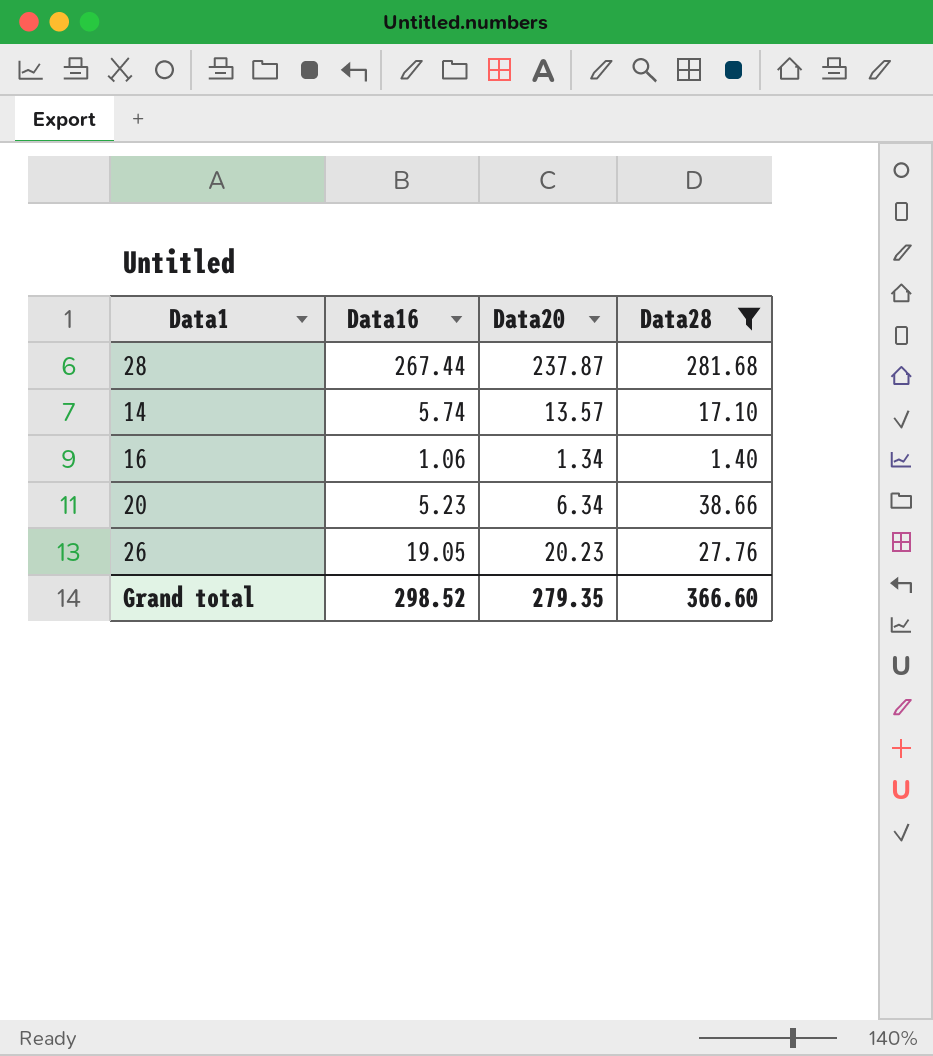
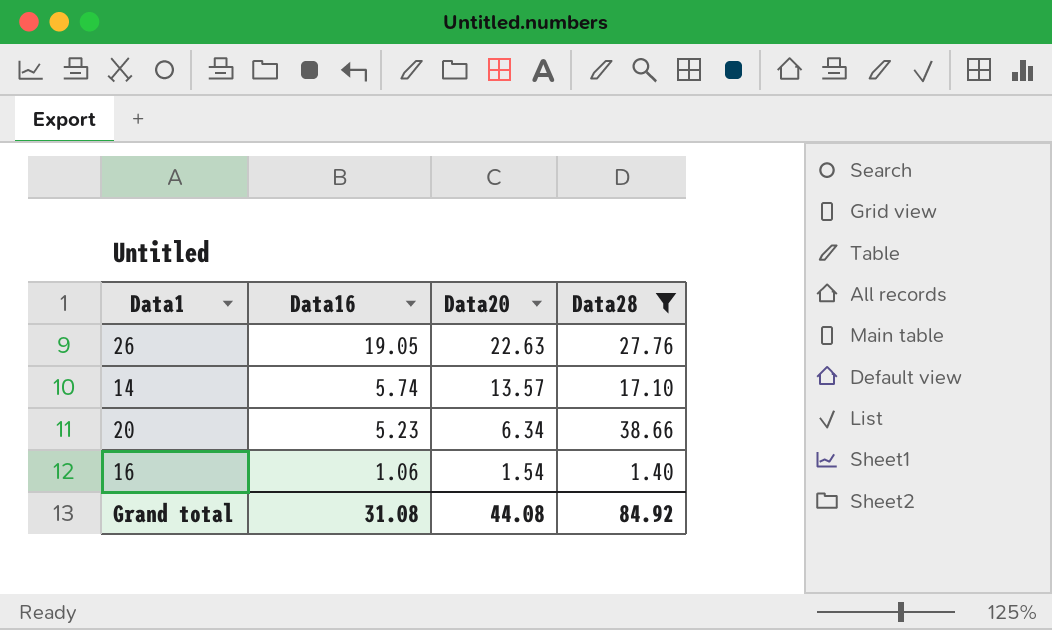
row order: none -> Data16 descending
row 28: 267.44 | 237.87 | 281.68 -> none
26 | Data20: 20.23 -> 22.63
16 | Data20: 1.34 -> 1.54
Grand total | Data16: 298.52 -> 31.08
Grand total | Data20: 279.35 -> 44.08
Grand total | Data28: 366.60 -> 84.92

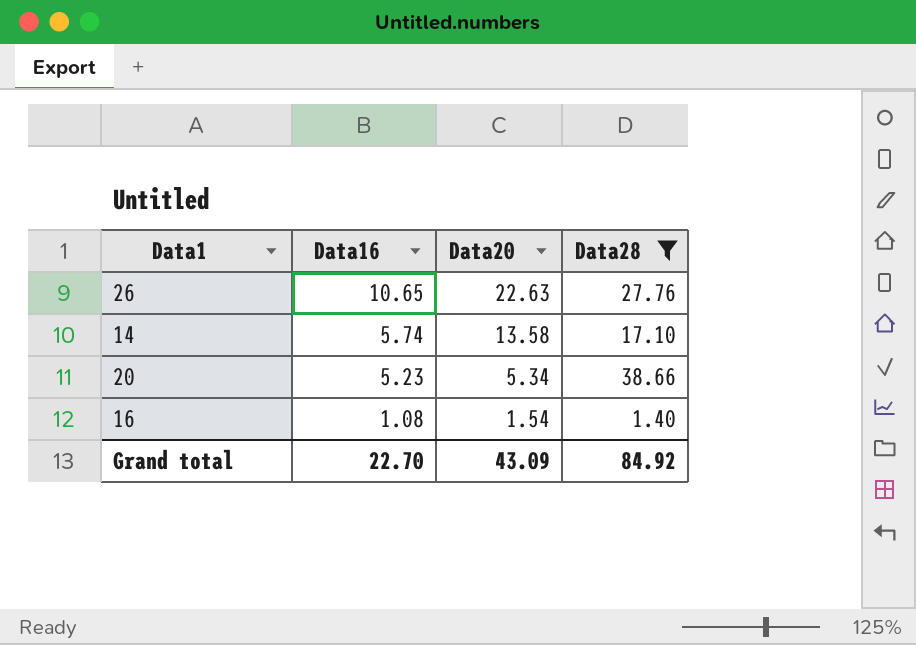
26 | Data16: 19.05 -> 10.65
14 | Data20: 13.57 -> 13.58
20 | Data20: 6.34 -> 5.34
16 | Data16: 1.06 -> 1.08
Grand total | Data16: 31.08 -> 22.70
Grand total | Data20: 44.08 -> 43.09

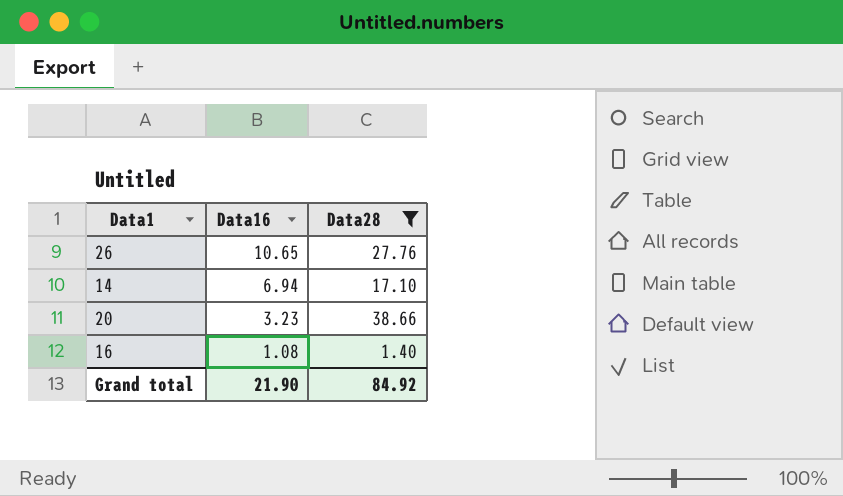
column Data20 | position: 3 -> none
14 | Data16: 5.74 -> 6.94
20 | Data16: 5.23 -> 3.23
Grand total | Data16: 22.70 -> 21.90

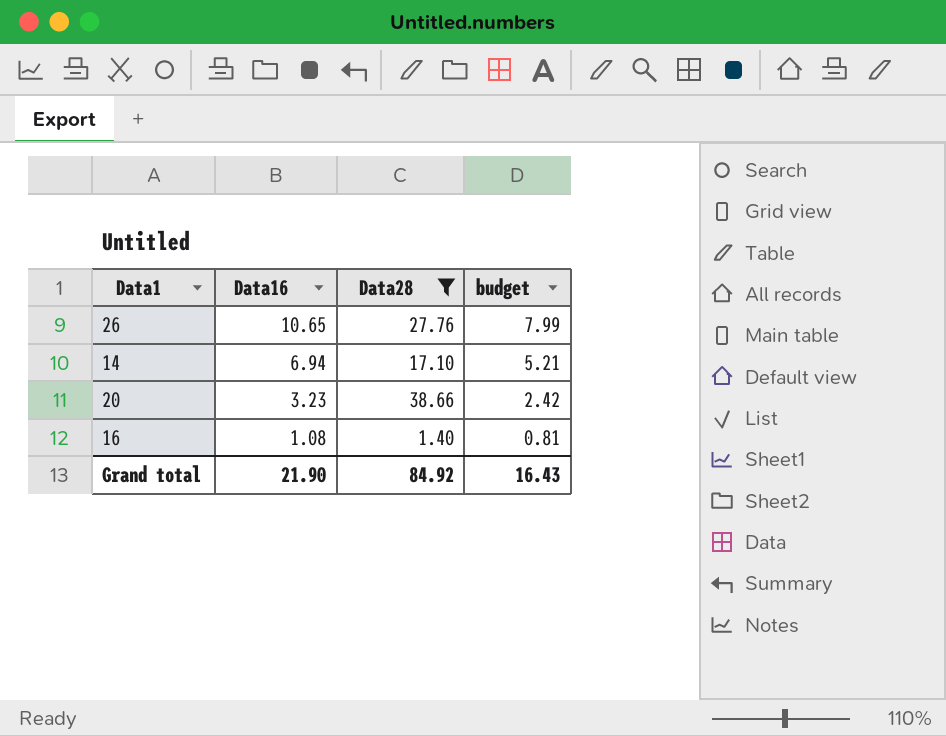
column budget | formula: none -> [Data16] * 0.75

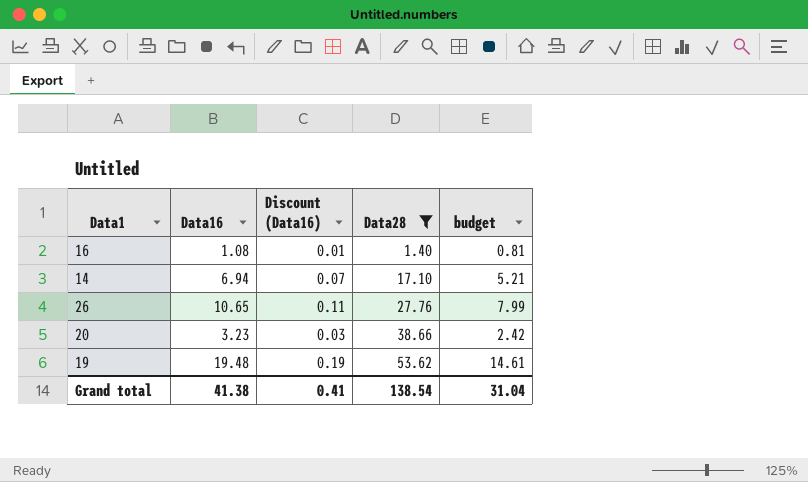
row order: Data16 descending -> Data28 ascending
column Discount (Data16) | formula: none -> [Data16] * 0.01
row 19: none -> 19.48 | 0.19 | 53.62 | 14.61
Grand total | Data16: 21.90 -> 41.38
Grand total | Data28: 84.92 -> 138.54
Grand total | budget: 16.43 -> 31.04

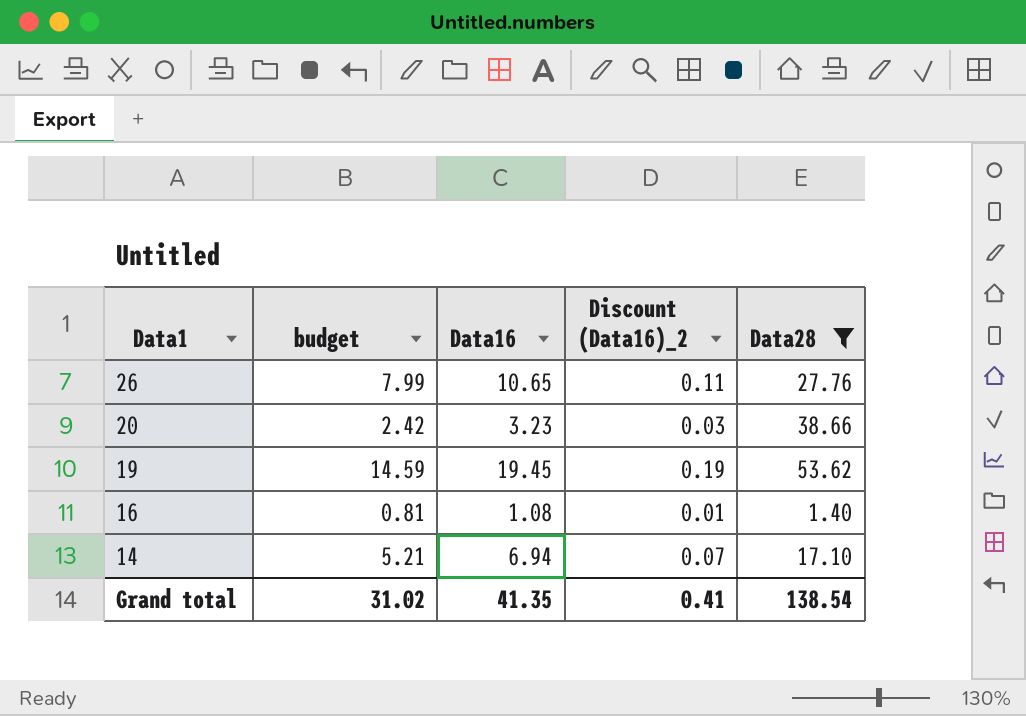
row order: Data28 ascending -> Data1 descending
column budget | position: 5 -> 2
column name: Discount (Data16) -> Discount (Data16)_2
19 | budget: 14.61 -> 14.59
19 | Data16: 19.48 -> 19.45
Grand total | budget: 31.04 -> 31.02
Grand total | Data16: 41.38 -> 41.35

